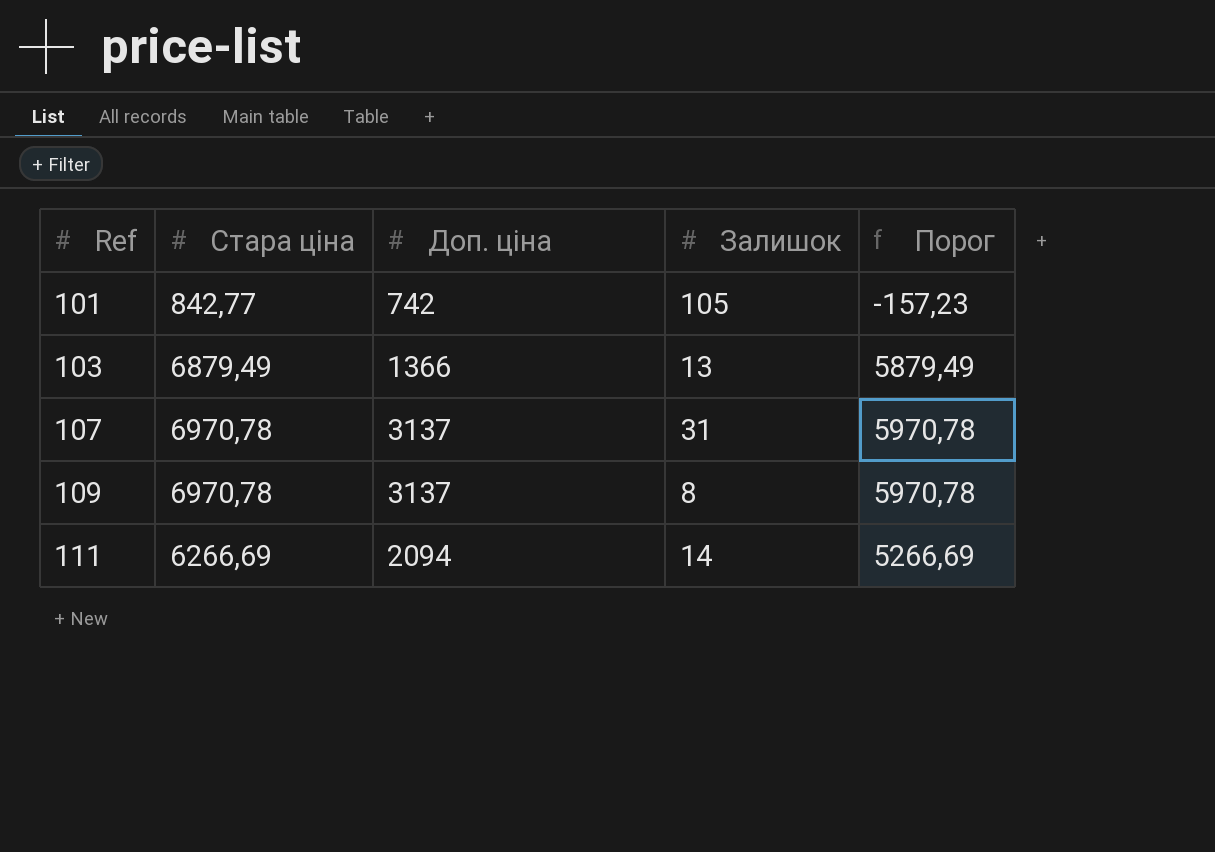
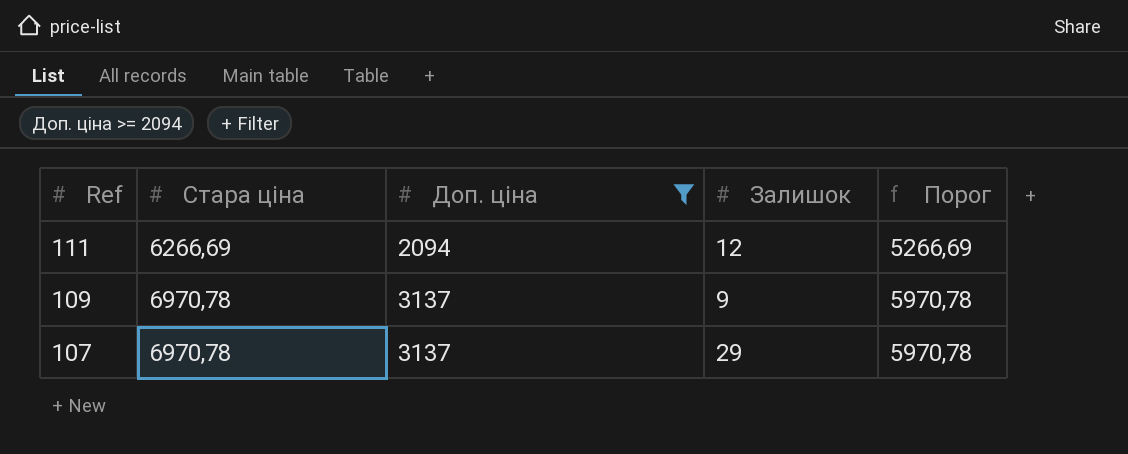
filter: none -> Доп. ціна >= 2094
row order: Ref ascending -> Ref descending
111 | Залишок: 14 -> 12
109 | Залишок: 8 -> 9
107 | Залишок: 31 -> 29

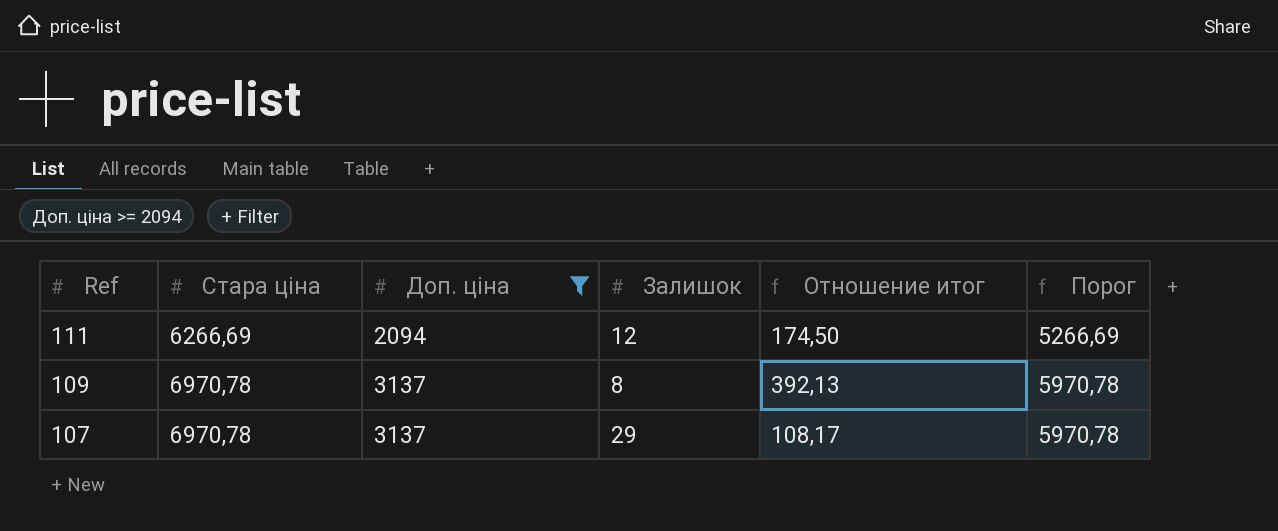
column Отношение итог | formula: none -> [Доп. ціна] / [Залишок]
109 | Залишок: 9 -> 8

